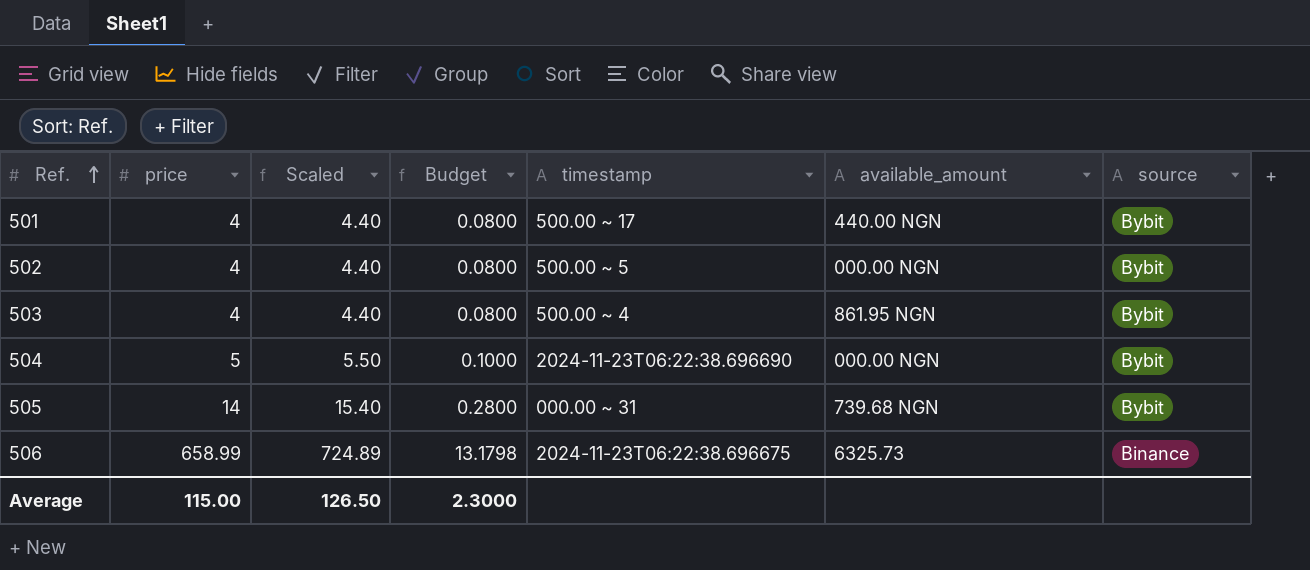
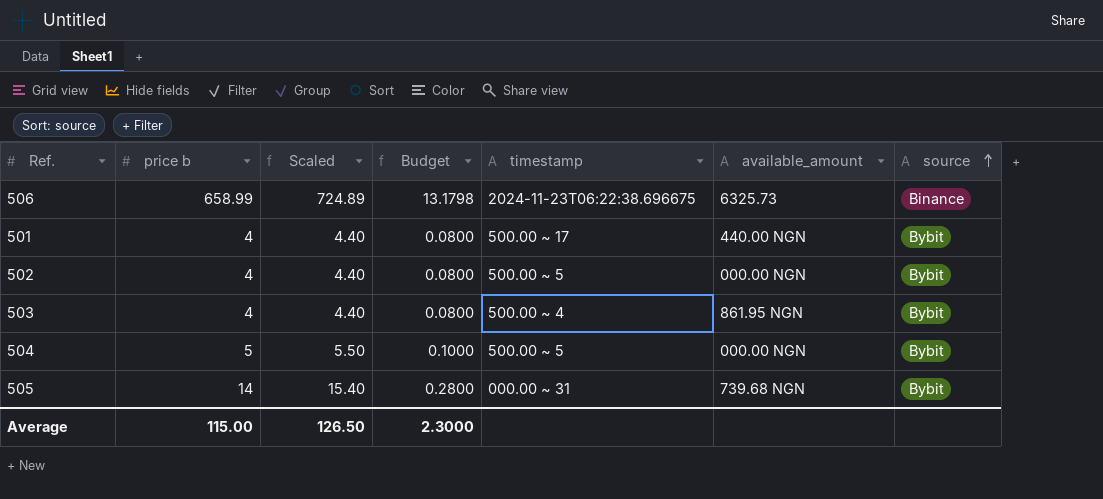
row order: Ref. ascending -> source ascending
column name: price -> price b
504 | timestamp: 2024-11-23T06:22:38.696690 -> 500.00 ~ 5

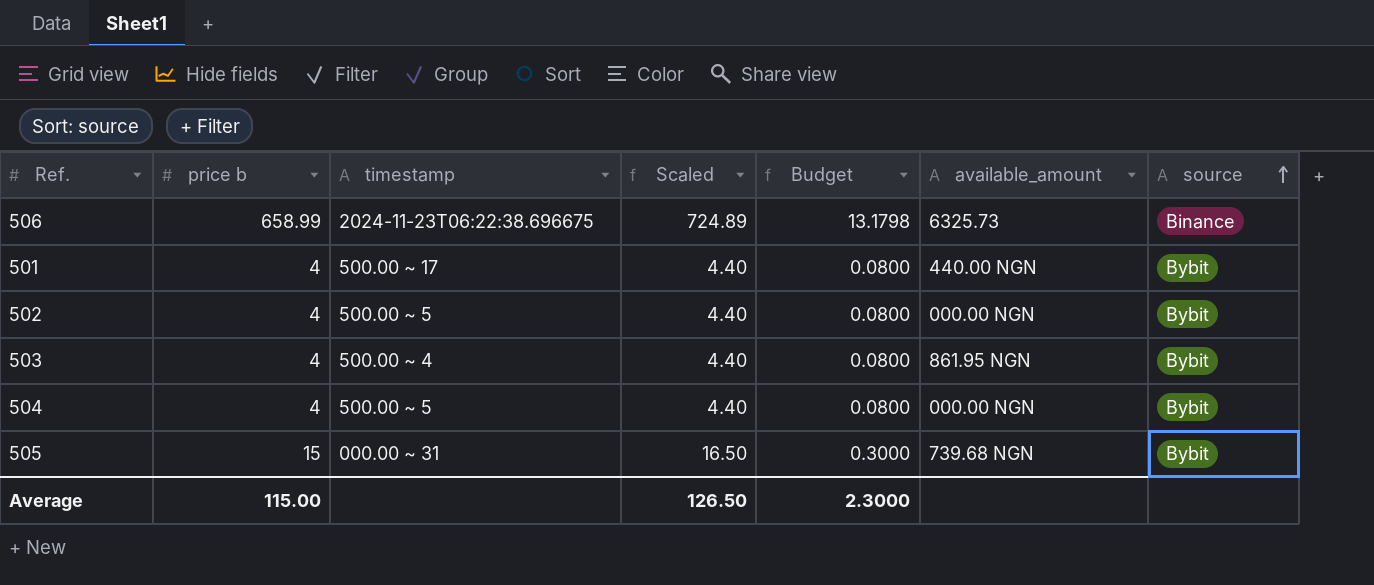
column timestamp | position: 5 -> 3
504 | price b: 5 -> 4
504 | Scaled: 5.50 -> 4.40
504 | Budget: 0.1000 -> 0.0800
505 | price b: 14 -> 15
505 | Scaled: 15.40 -> 16.50
505 | Budget: 0.2800 -> 0.3000

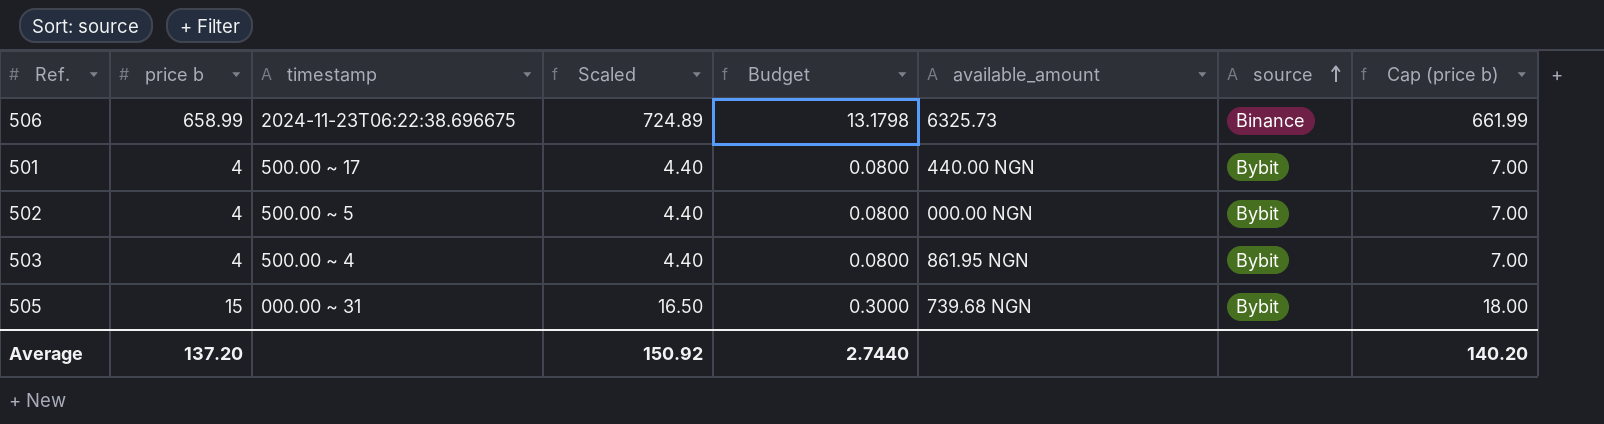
column Cap (price b) | formula: none -> [price b] + 3
row 504: 4 | 500.00 ~ 5 | 4.40 | 0.0800 | 000.00 NGN | Bybit -> none
Average | price b: 115.00 -> 137.20
Average | Scaled: 126.50 -> 150.92
Average | Budget: 2.3000 -> 2.7440

